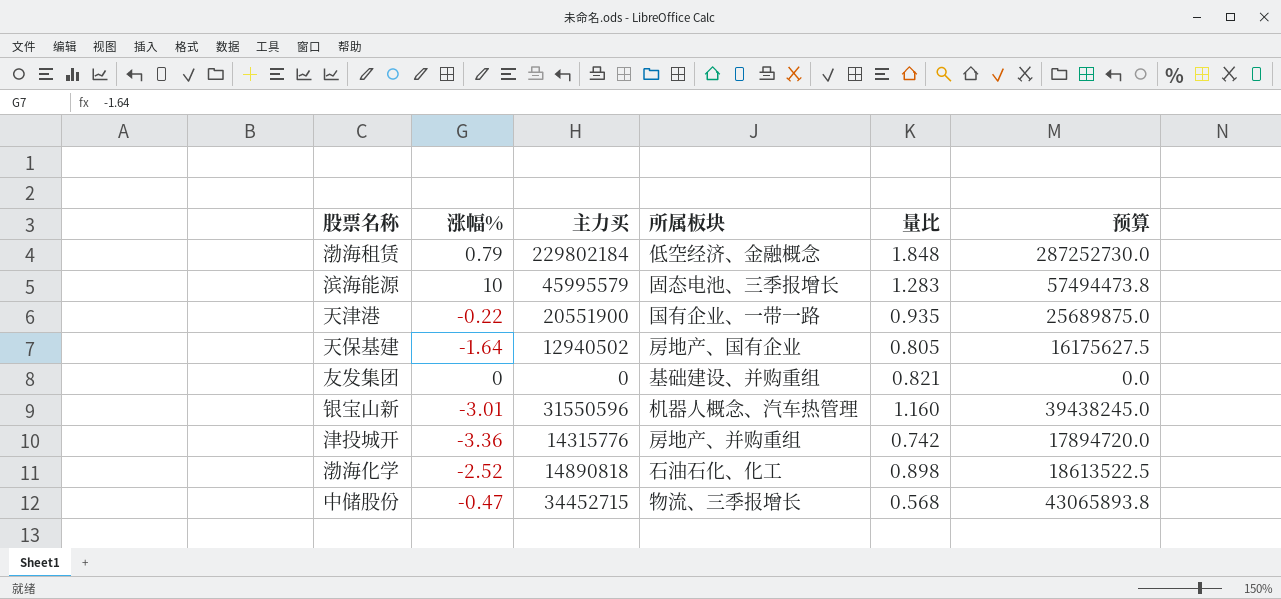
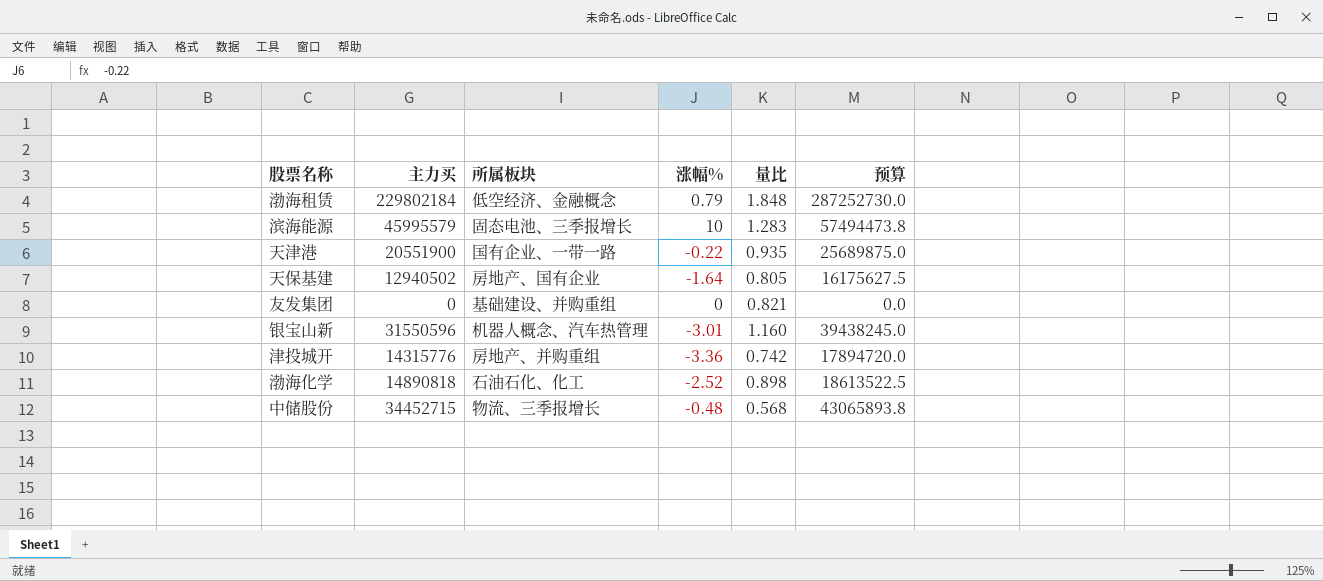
column 涨幅% | position: 2 -> 4
中储股份 | 涨幅%: -0.47 -> -0.48

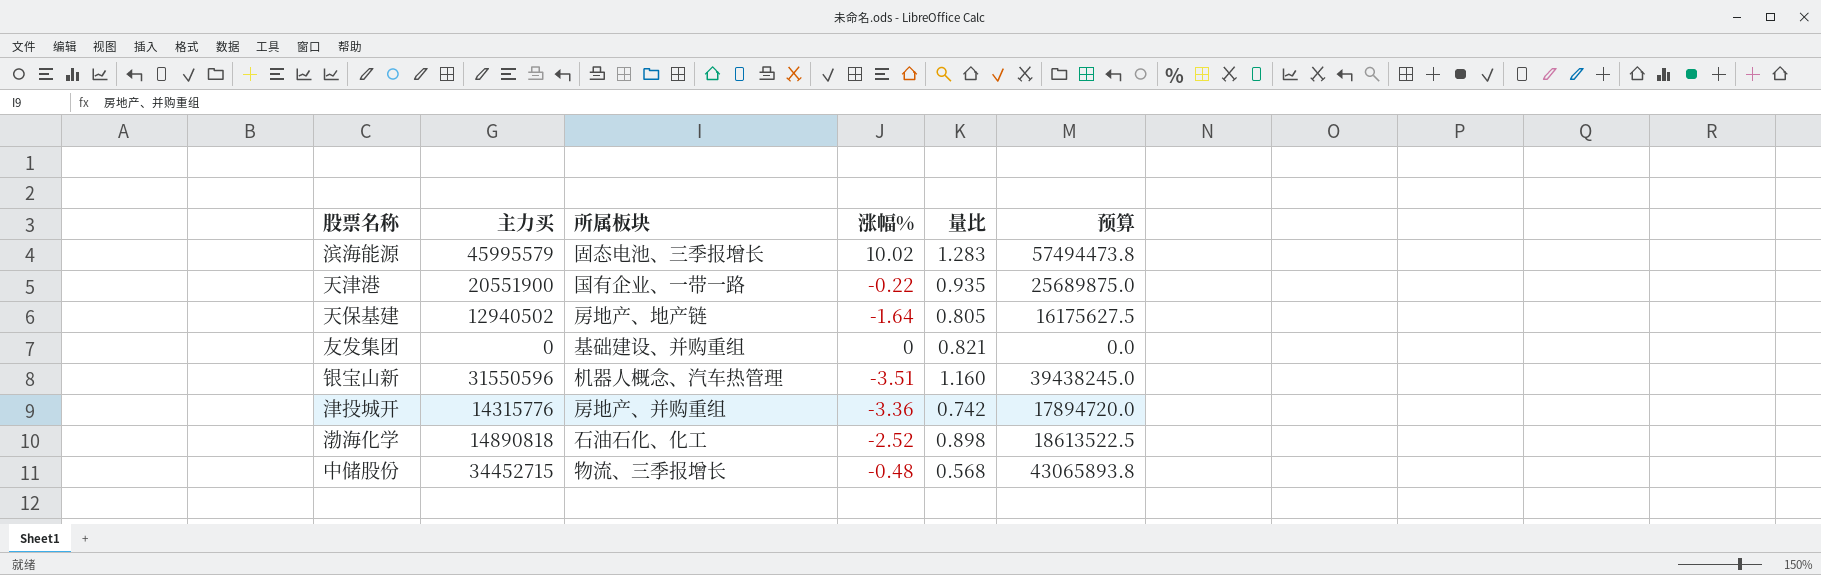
row 渤海租赁: 229802184 | 低空经济、金融概念 | 0.79 | 1.848 | 287252730.0 -> none
滨海能源 | 涨幅%: 10 -> 10.02
天保基建 | 所属板块: 房地产、国有企业 -> 房地产、地产链
银宝山新 | 涨幅%: -3.01 -> -3.51

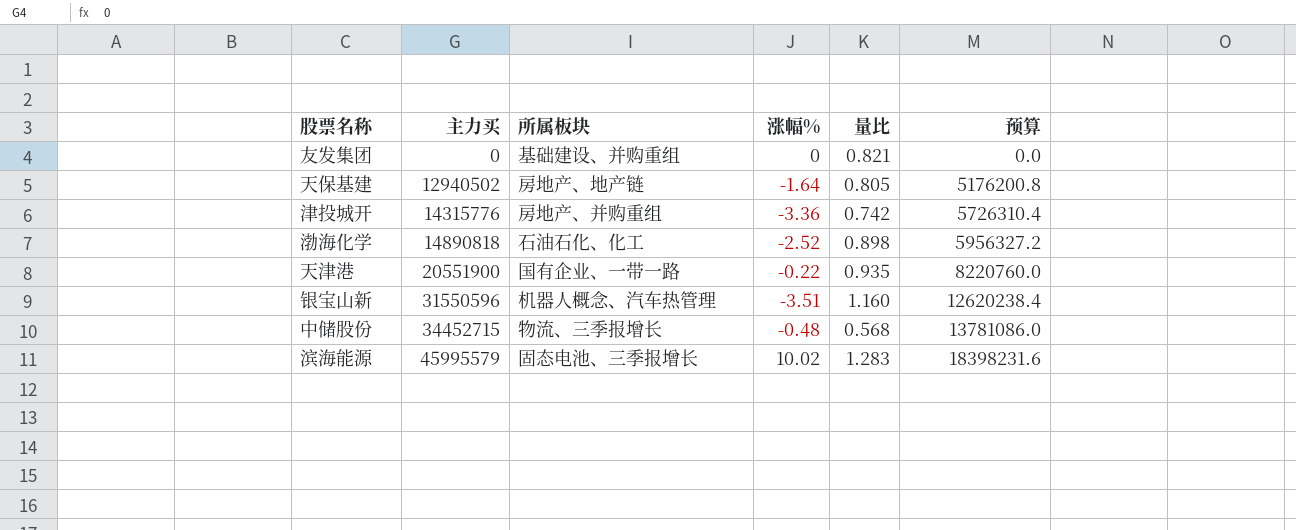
row order: none -> 主力买 ascending
column 预算 | formula: [主力买] * 1.25 -> [主力买] * 0.4

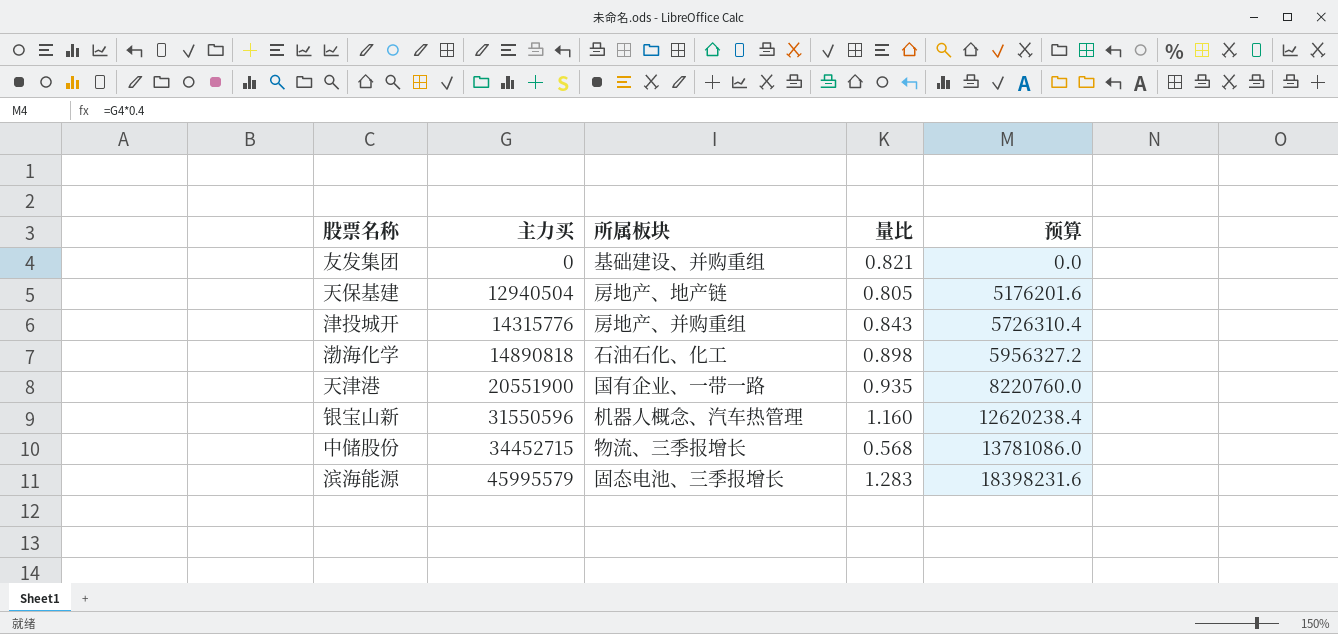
column 涨幅% | position: 4 -> none
天保基建 | 主力买: 12940502 -> 12940504
天保基建 | 预算: 5176200.8 -> 5176201.6
津投城开 | 量比: 0.742 -> 0.843

